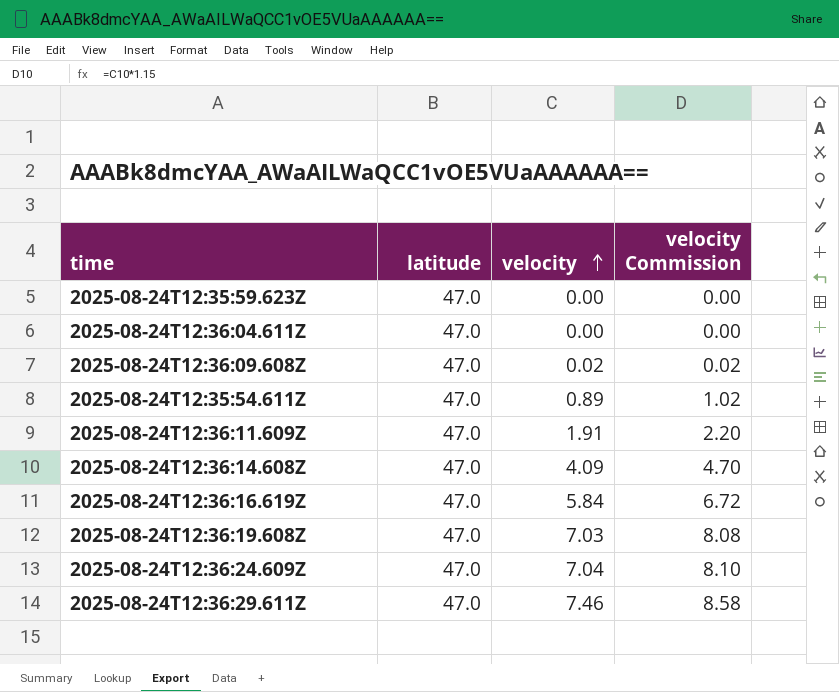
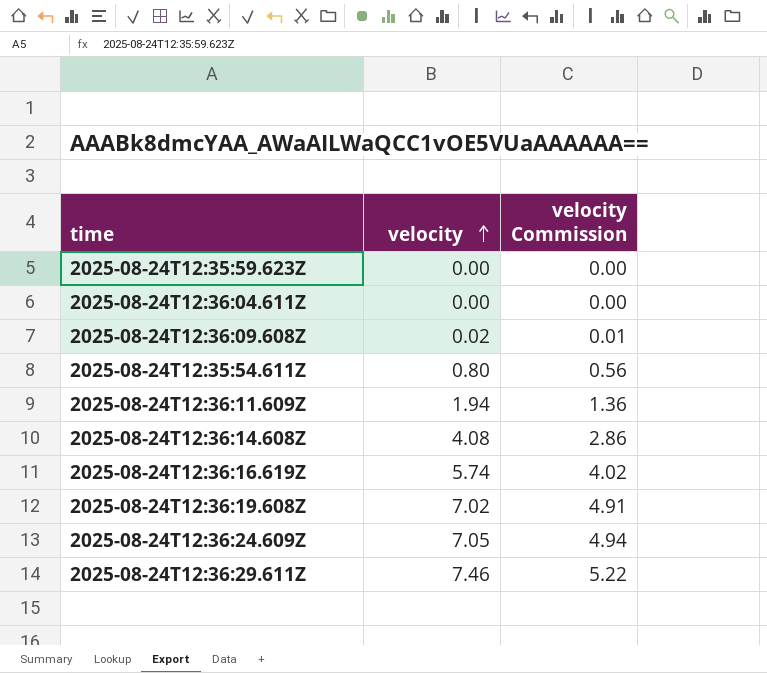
column latitude | position: 2 -> none
column velocity Commission | formula: [velocity] * 1.15 -> [velocity] * 0.7
2025-08-24T12:35:54.611Z | velocity: 0.89 -> 0.80
2025-08-24T12:36:11.609Z | velocity: 1.91 -> 1.94
2025-08-24T12:36:14.608Z | velocity: 4.09 -> 4.08
2025-08-24T12:36:16.619Z | velocity: 5.84 -> 5.74
2025-08-24T12:36:19.608Z | velocity: 7.03 -> 7.02
2025-08-24T12:36:24.609Z | velocity: 7.04 -> 7.05

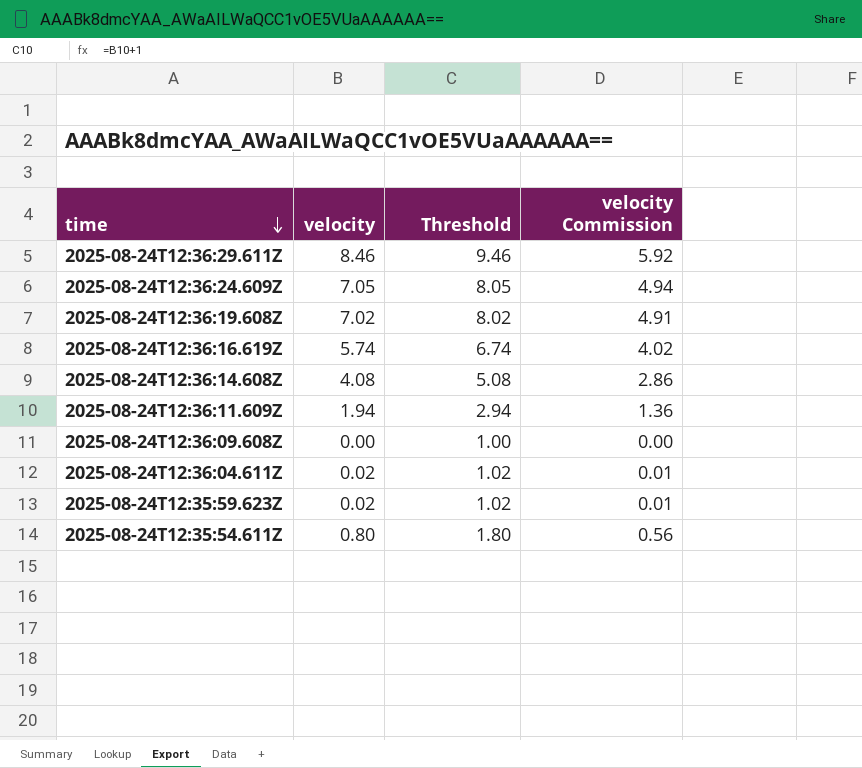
row order: velocity ascending -> time descending
column Threshold | formula: none -> [velocity] + 1
2025-08-24T12:36:29.611Z | velocity: 7.46 -> 8.46
2025-08-24T12:36:29.611Z | velocity Commission: 5.22 -> 5.92
2025-08-24T12:36:09.608Z | velocity: 0.02 -> 0.00
2025-08-24T12:36:09.608Z | velocity Commission: 0.01 -> 0.00
2025-08-24T12:36:04.611Z | velocity: 0.00 -> 0.02
2025-08-24T12:36:04.611Z | velocity Commission: 0.00 -> 0.01
2025-08-24T12:35:59.623Z | velocity: 0.00 -> 0.02
2025-08-24T12:35:59.623Z | velocity Commission: 0.00 -> 0.01

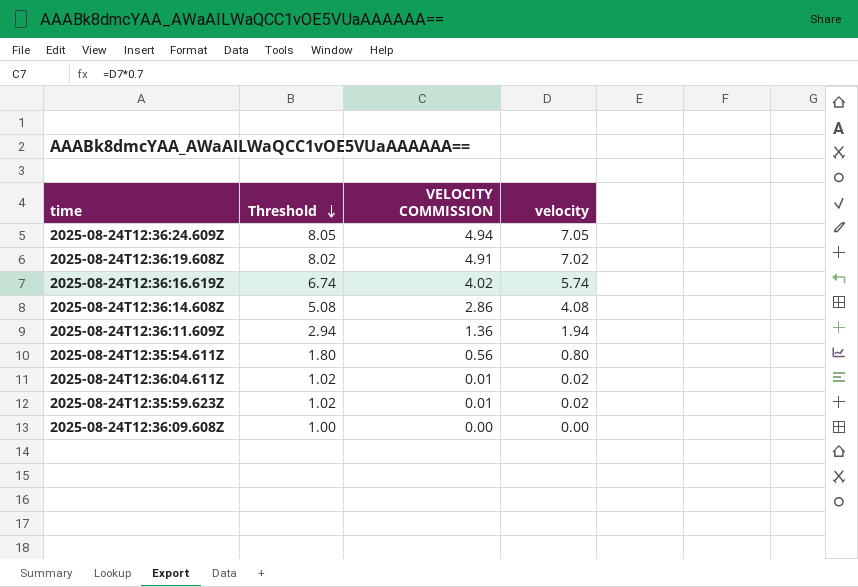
row order: time descending -> Threshold descending
column name: velocity Commission -> VELOCITY COMMISSION
column velocity | position: 2 -> 4
row 2025-08-24T12:36:29.611Z: 8.46 | 9.46 | 5.92 -> none

